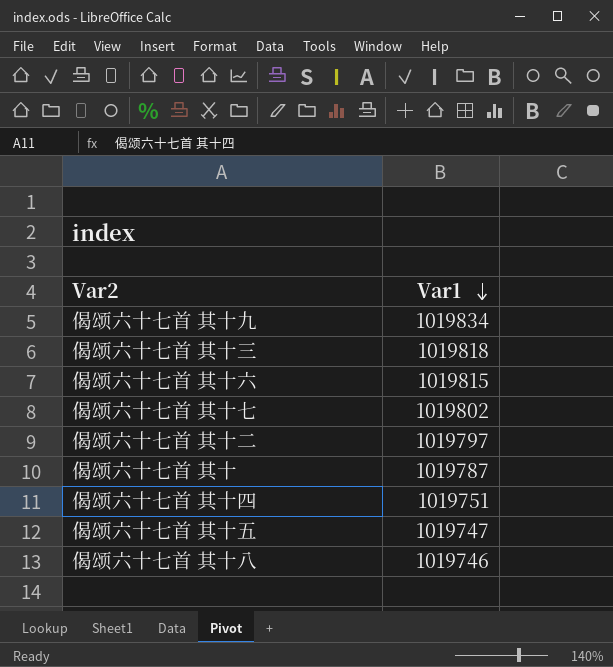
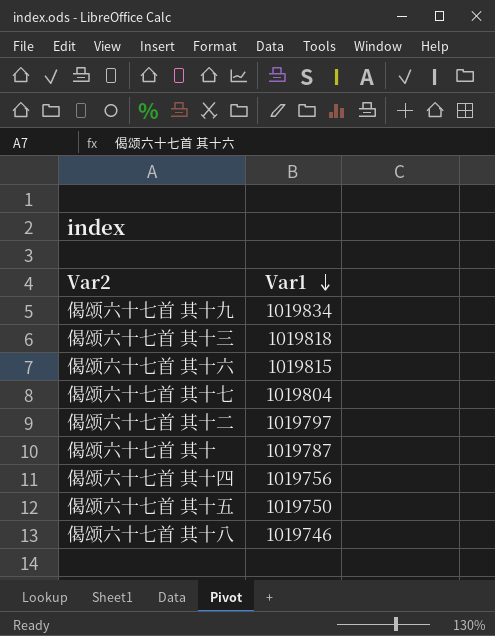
偈颂六十七首 其十七 | Var1: 1019802 -> 1019804
偈颂六十七首 其十四 | Var1: 1019751 -> 1019756
偈颂六十七首 其十五 | Var1: 1019747 -> 1019750

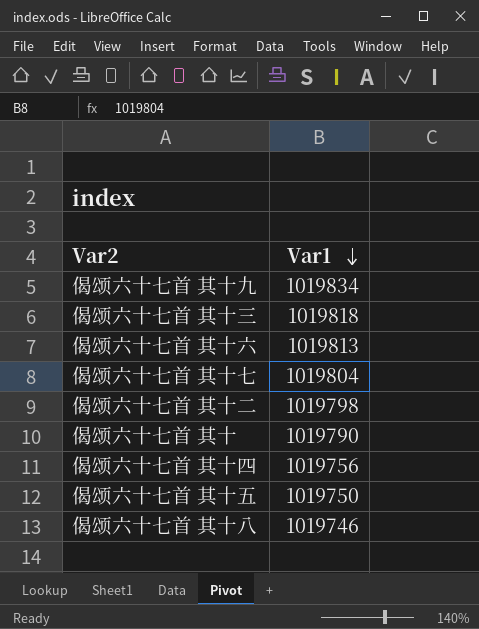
偈颂六十七首 其十六 | Var1: 1019815 -> 1019813
偈颂六十七首 其十二 | Var1: 1019797 -> 1019798
偈颂六十七首 其十 | Var1: 1019787 -> 1019790

